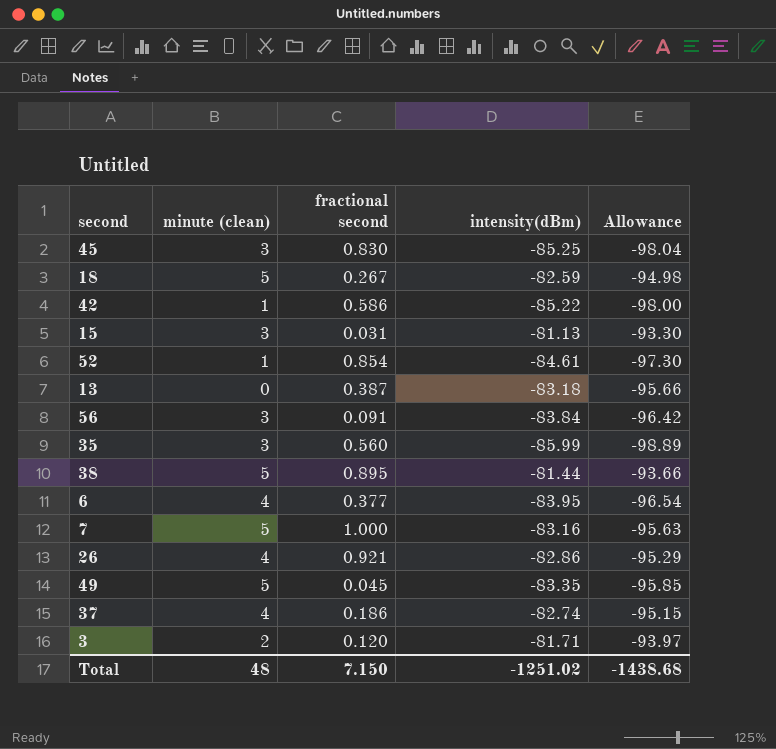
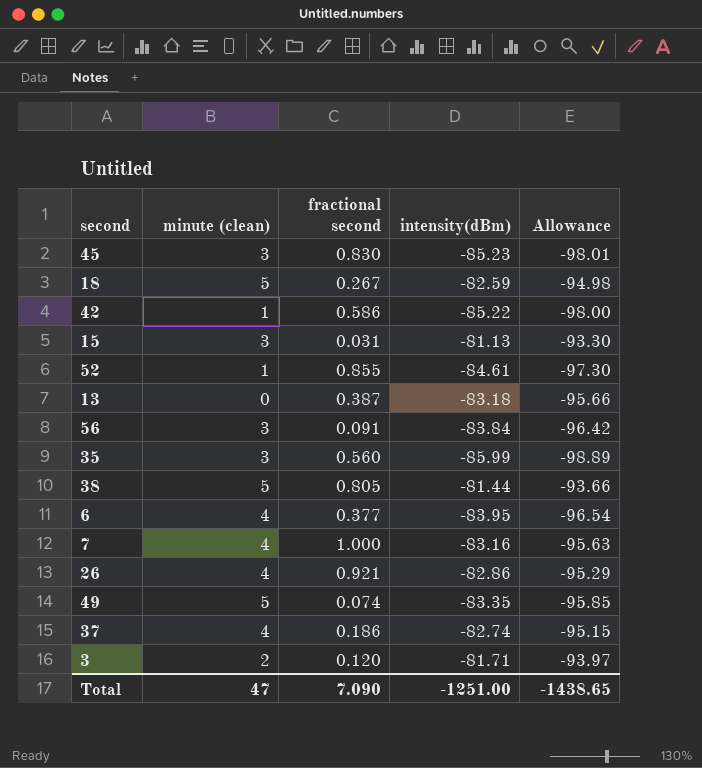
45 | intensity(dBm): -85.25 -> -85.23
45 | Allowance: -98.04 -> -98.01
52 | fractional second: 0.854 -> 0.855
38 | fractional second: 0.895 -> 0.805
7 | minute (clean): 5 -> 4
49 | fractional second: 0.045 -> 0.074
Total | minute (clean): 48 -> 47
Total | fractional second: 7.150 -> 7.090
Total | intensity(dBm): -1251.02 -> -1251.00
Total | Allowance: -1438.68 -> -1438.65

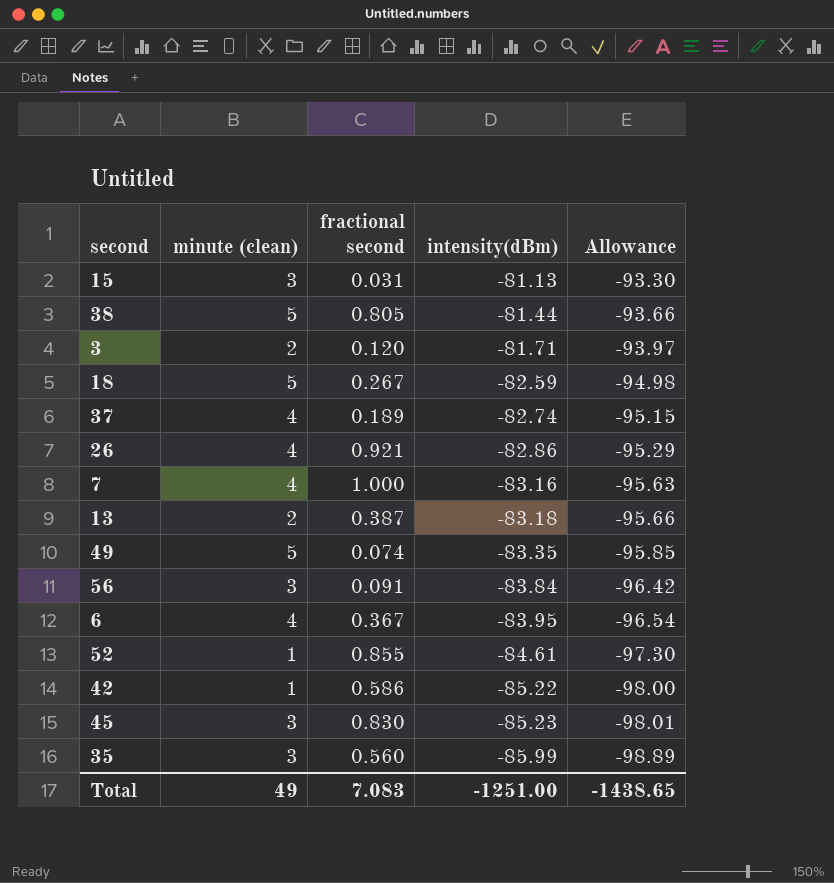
row order: none -> intensity(dBm) descending
37 | fractional second: 0.186 -> 0.189
13 | minute (clean): 0 -> 2
6 | fractional second: 0.377 -> 0.367
Total | minute (clean): 47 -> 49
Total | fractional second: 7.090 -> 7.083

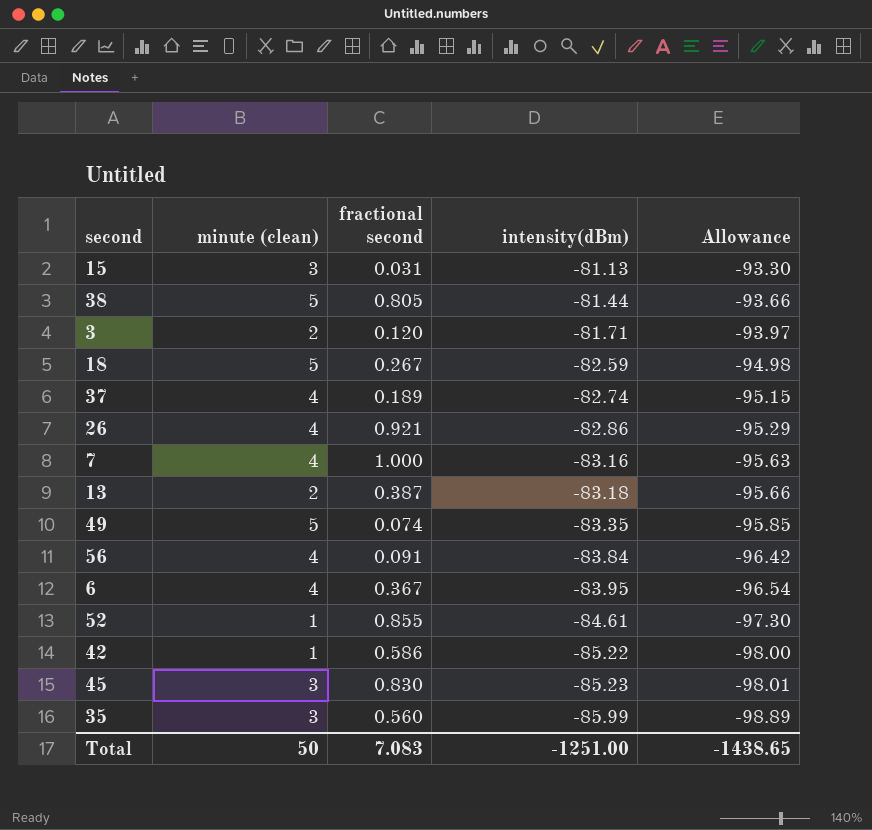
56 | minute (clean): 3 -> 4
Total | minute (clean): 49 -> 50

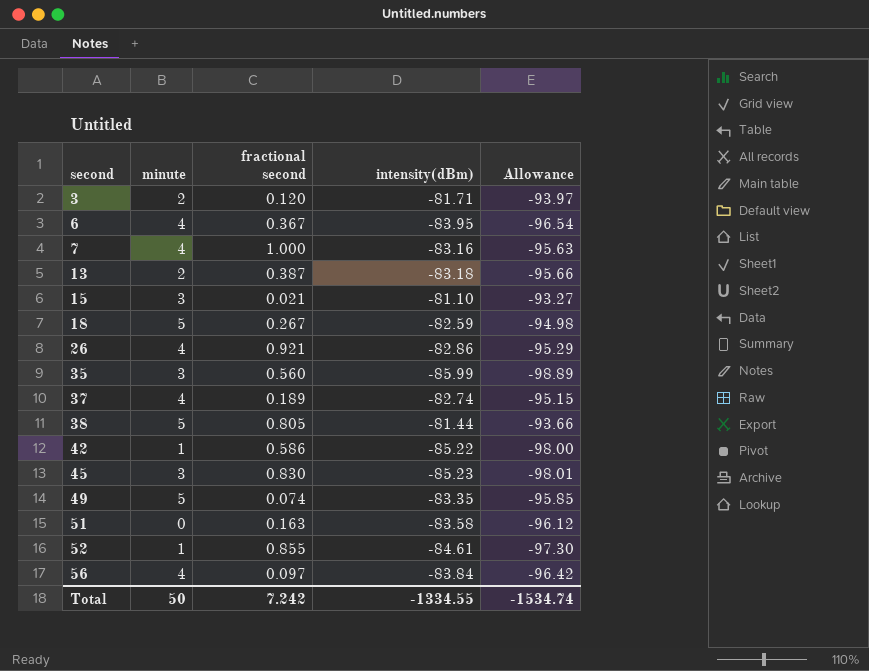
row order: intensity(dBm) descending -> second ascending
column name: minute (clean) -> minute
15 | fractional second: 0.031 -> 0.021
15 | intensity(dBm): -81.13 -> -81.10
15 | Allowance: -93.30 -> -93.27
row 51: none -> 0 | 0.163 | -83.58 | -96.12
56 | fractional second: 0.091 -> 0.097
Total | fractional second: 7.083 -> 7.242
Total | intensity(dBm): -1251.00 -> -1334.55
Total | Allowance: -1438.65 -> -1534.74

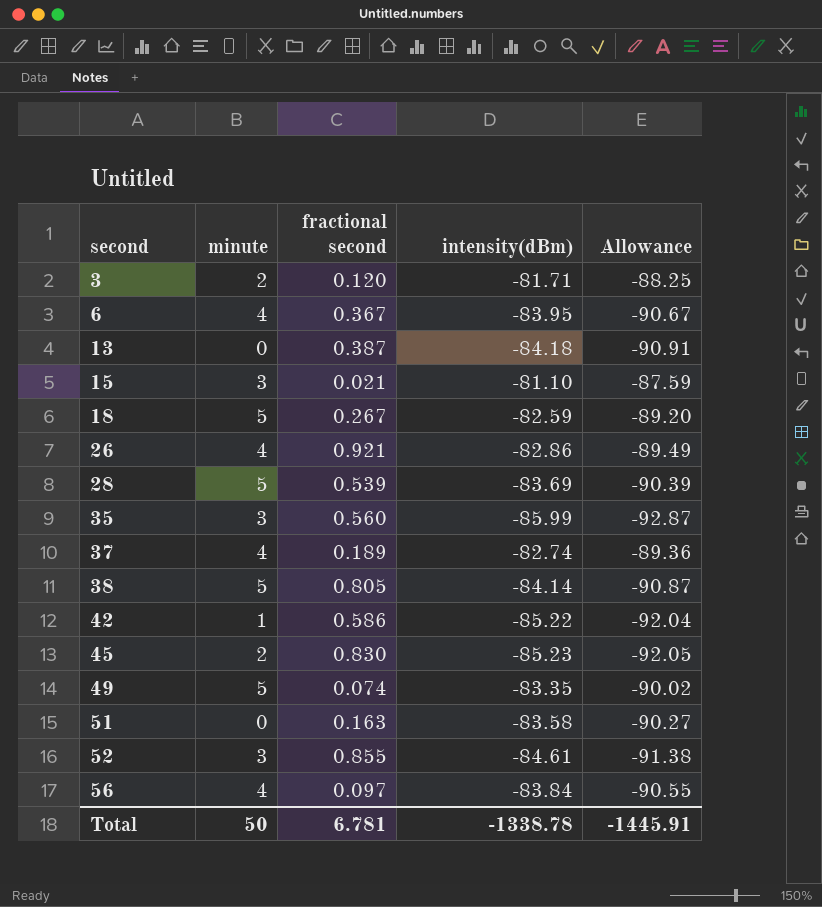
column Allowance | formula: [intensity(dBm)] * 1.15 -> [intensity(dBm)] * 1.08
row 7: 4 | 1.000 | -83.16 | -95.63 -> none
13 | minute: 2 -> 0
13 | intensity(dBm): -83.18 -> -84.18
row 28: none -> 5 | 0.539 | -83.69 | -90.39
38 | intensity(dBm): -81.44 -> -84.14
45 | minute: 3 -> 2
52 | minute: 1 -> 3
Total | fractional second: 7.242 -> 6.781
Total | intensity(dBm): -1334.55 -> -1338.78
Total | Allowance: -1534.74 -> -1445.91

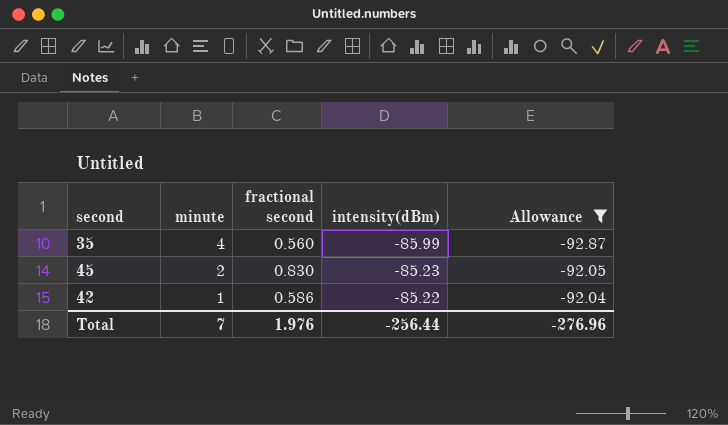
filter: none -> Allowance <= -92.04
row order: second ascending -> minute descending
35 | minute: 3 -> 4
Total | minute: 50 -> 7
Total | fractional second: 6.781 -> 1.976
Total | intensity(dBm): -1338.78 -> -256.44
Total | Allowance: -1445.91 -> -276.96

